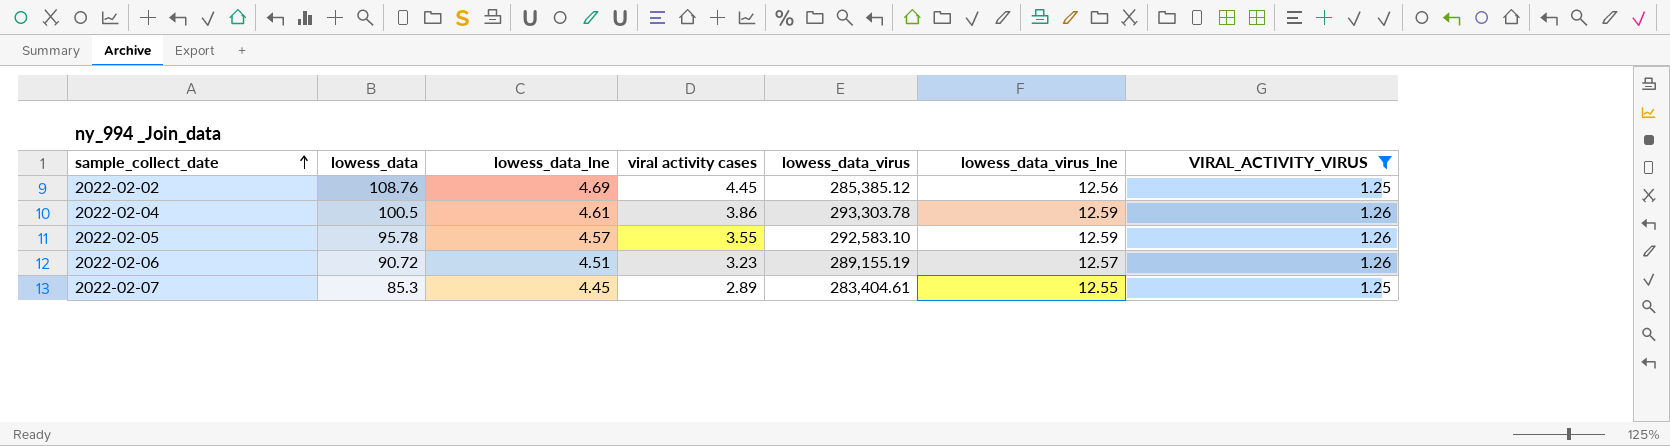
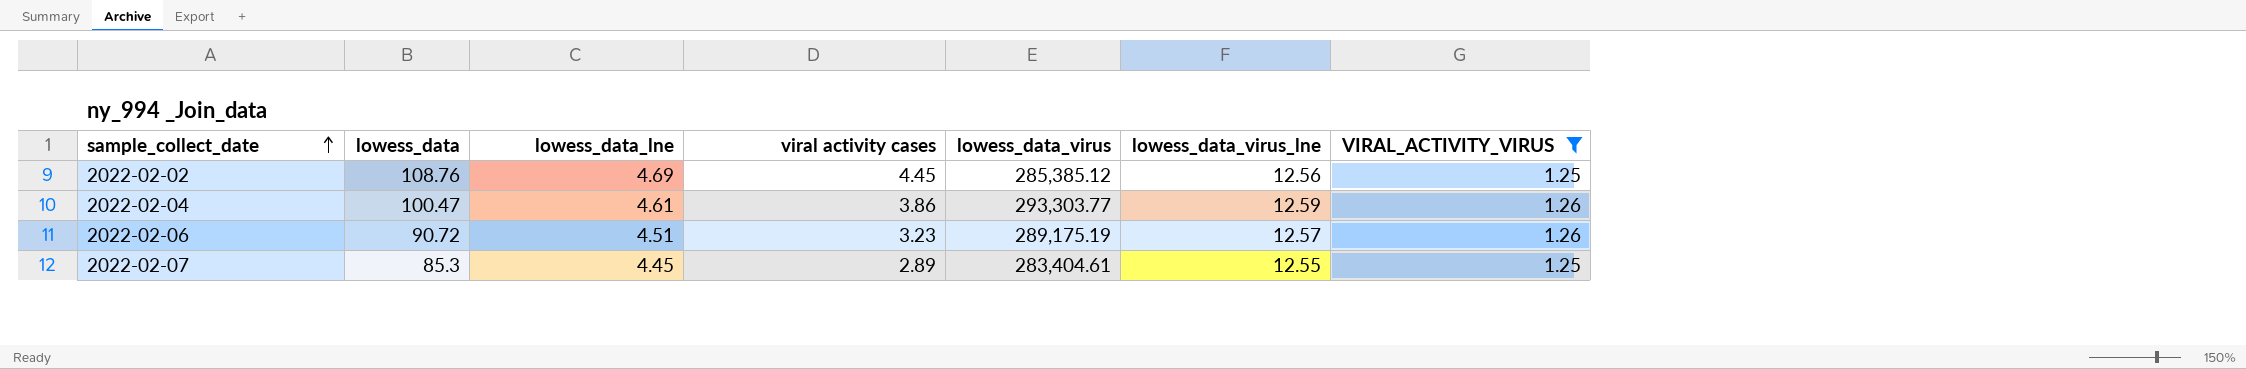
row 2022-02-05: 95.78 | 4.57 | 3.55 | 292,583.10 | 12.59 | 1.26 -> none
2022-02-04 | lowess_data: 100.5 -> 100.47
2022-02-04 | lowess_data_virus: 293,303.78 -> 293,303.77
2022-02-06 | lowess_data_virus: 289,155.19 -> 289,175.19

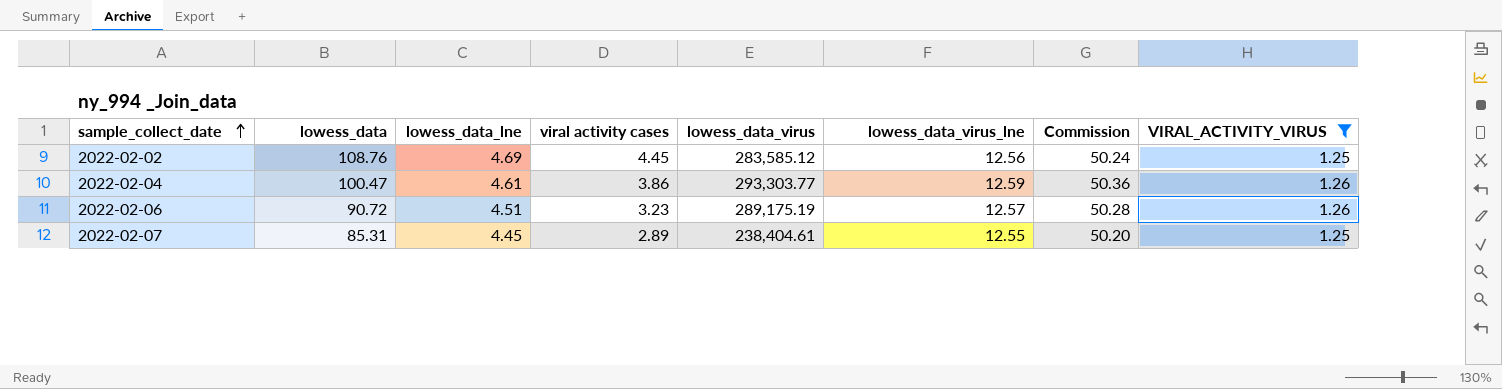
column Commission | formula: none -> [lowess_data_virus_lne] * 4
2022-02-02 | lowess_data_virus: 285,385.12 -> 283,585.12
2022-02-07 | lowess_data: 85.3 -> 85.31
2022-02-07 | lowess_data_virus: 283,404.61 -> 238,404.61

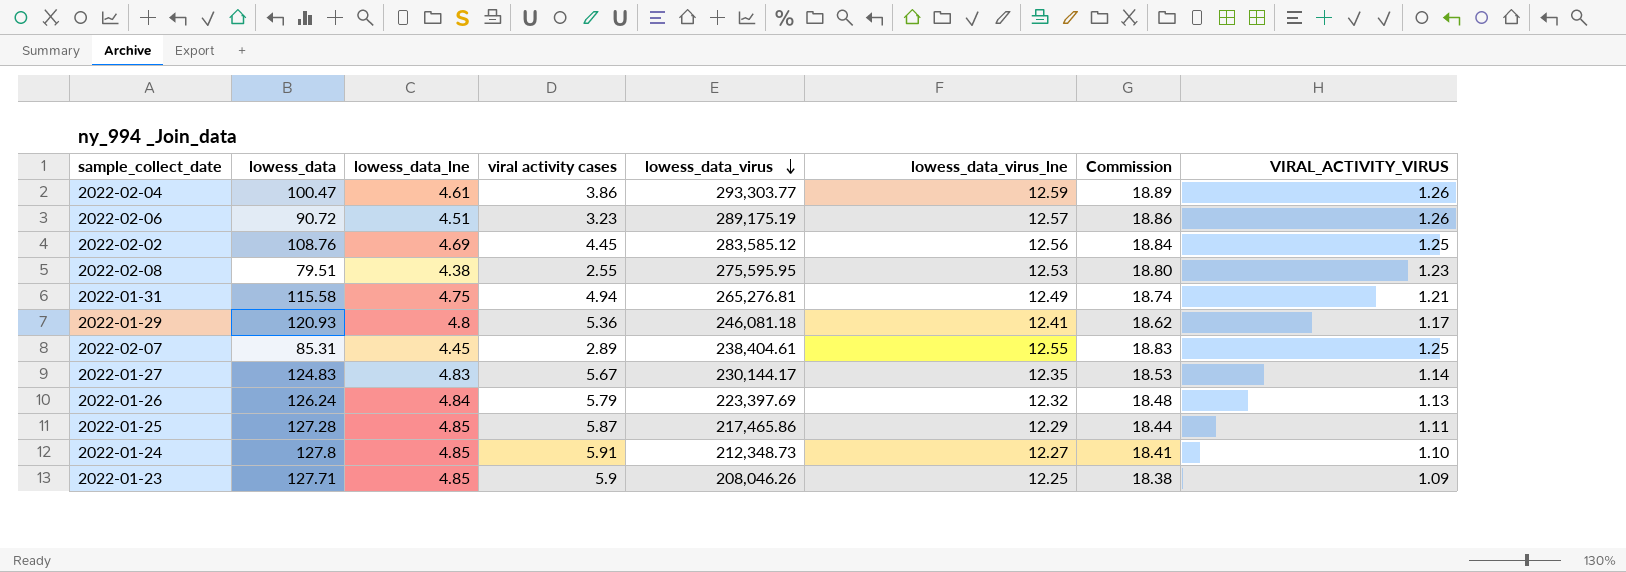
filter: VIRAL_ACTIVITY_VIRUS >= 1.25 -> none
row order: sample_collect_date ascending -> lowess_data_virus descending
column Commission | formula: [lowess_data_virus_lne] * 4 -> [lowess_data_virus_lne] * 1.5

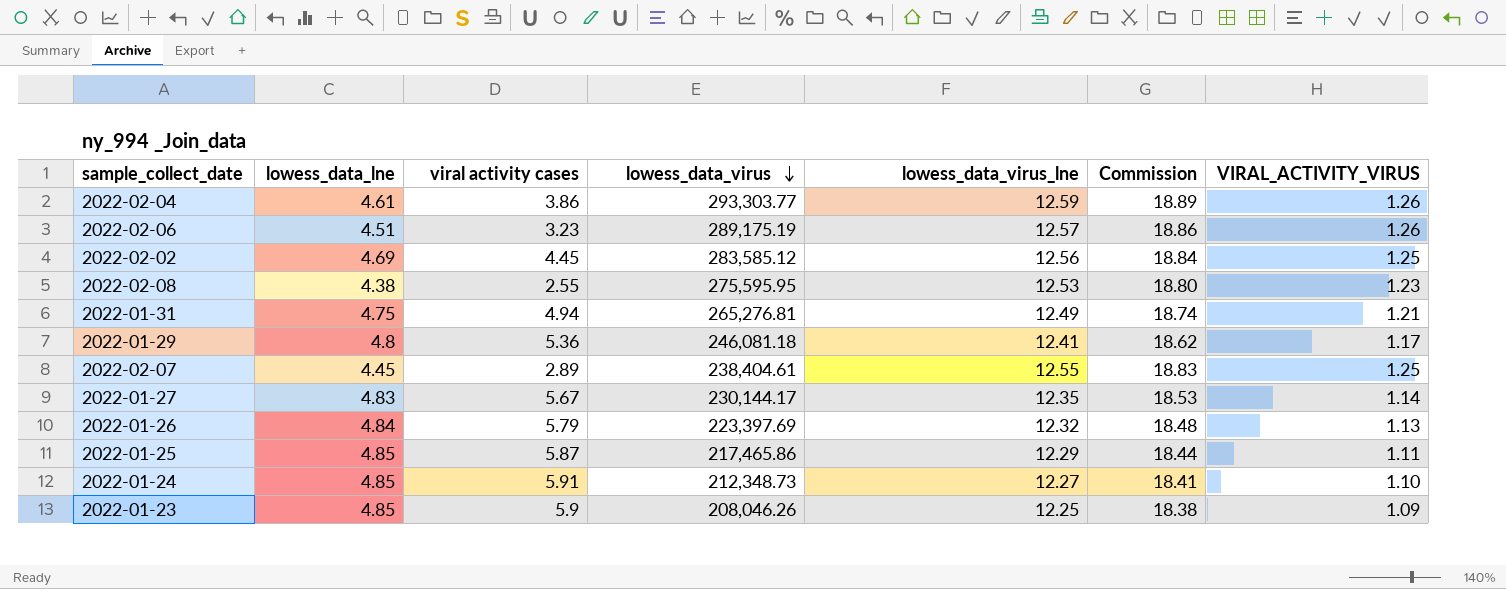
column lowess_data | position: 2 -> none

